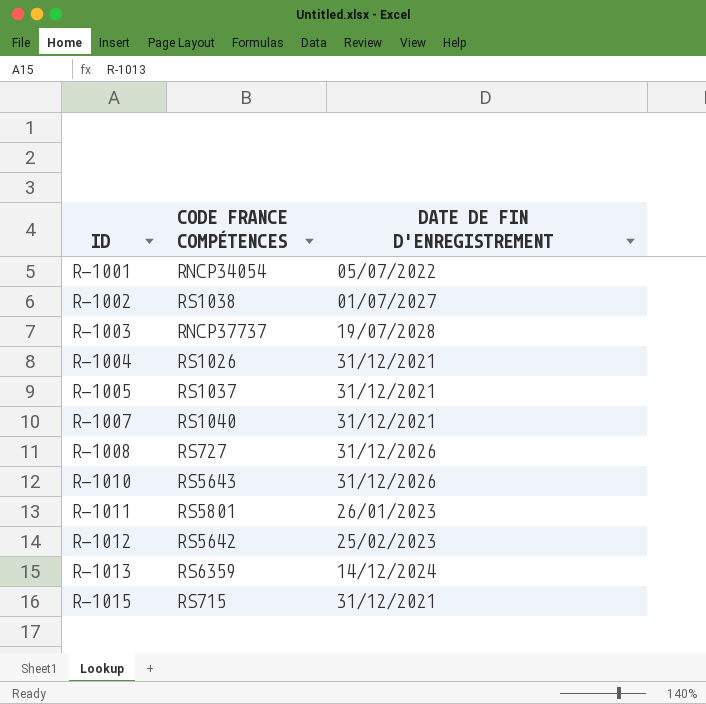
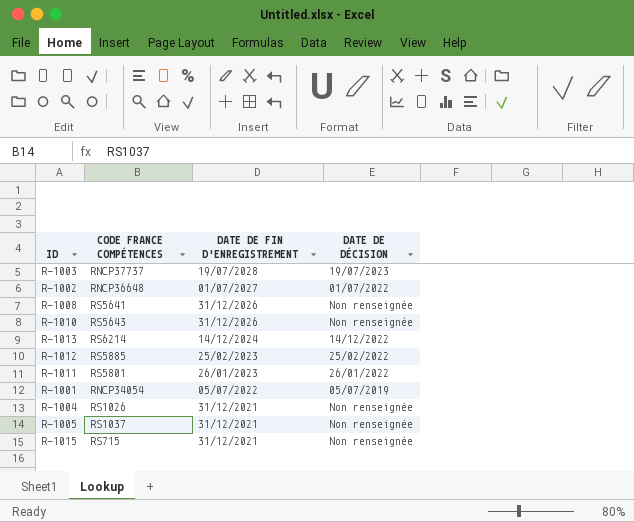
row order: ID ascending -> DATE DE FIN D'ENREGISTREMENT descending
column DATE DE DÉCISION | position: none -> 4
row R-1007: RS1040 | 31/12/2021 -> none
R-1002 | CODE FRANCE COMPÉTENCES: RS1038 -> RNCP36648
R-1008 | CODE FRANCE COMPÉTENCES: RS727 -> RS5641
R-1013 | CODE FRANCE COMPÉTENCES: RS6359 -> RS6214
R-1012 | CODE FRANCE COMPÉTENCES: RS5642 -> RS5885

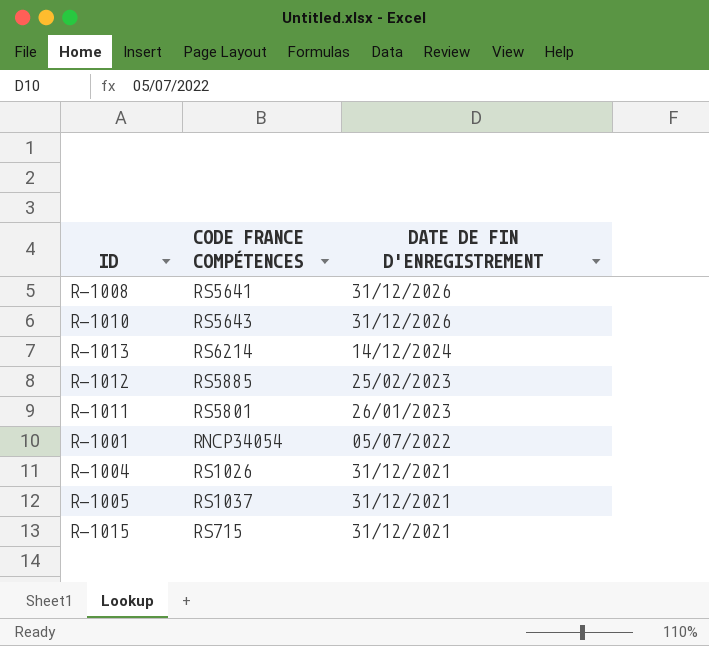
column DATE DE DÉCISION | position: 4 -> none
row R-1003: RNCP37737 | 19/07/2028 | 19/07/2023 -> none
row R-1002: RNCP36648 | 01/07/2027 | 01/07/2022 -> none

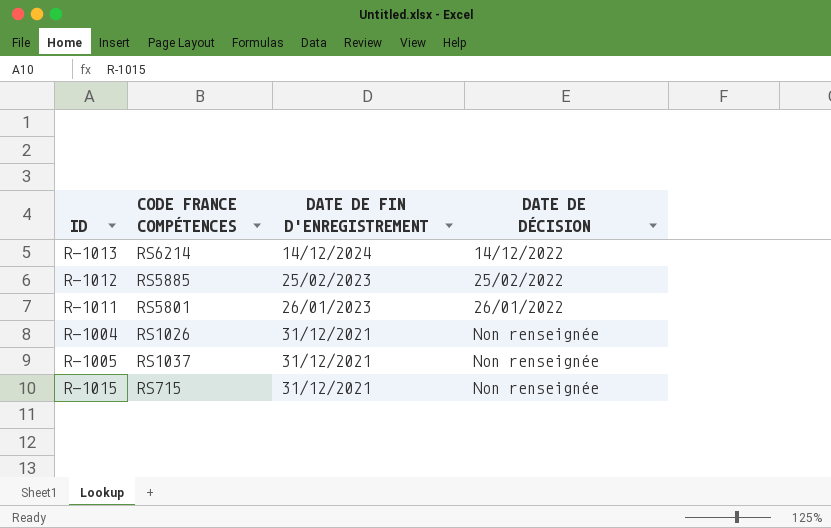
column DATE DE DÉCISION | position: none -> 4
row R-1008: RS5641 | 31/12/2026 -> none
row R-1010: RS5643 | 31/12/2026 -> none
row R-1001: RNCP34054 | 05/07/2022 -> none

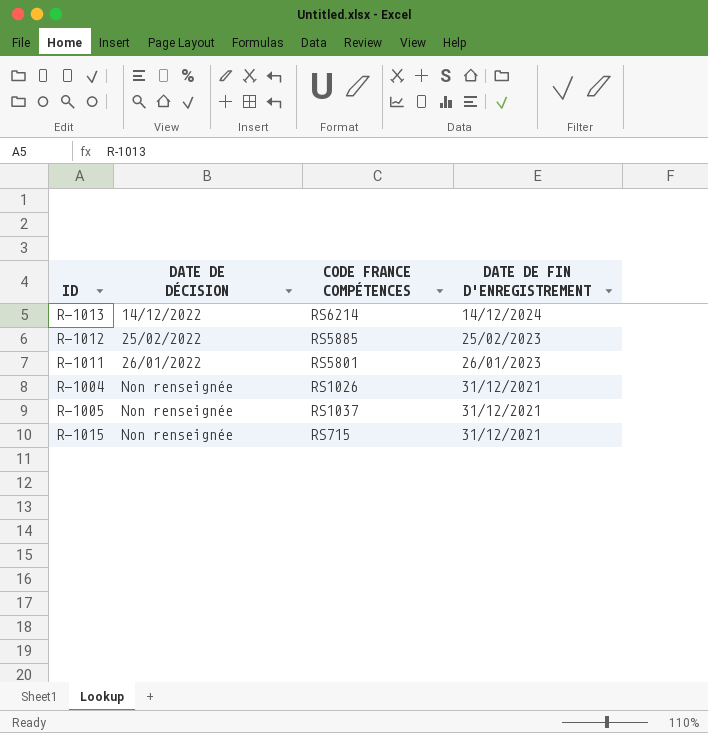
column DATE DE DÉCISION | position: 4 -> 2

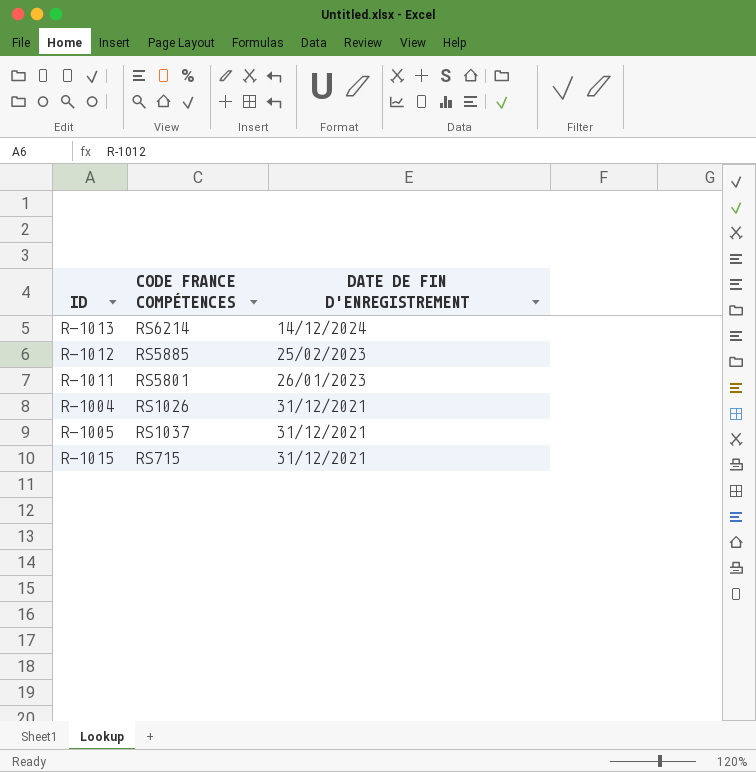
column DATE DE DÉCISION | position: 2 -> none

